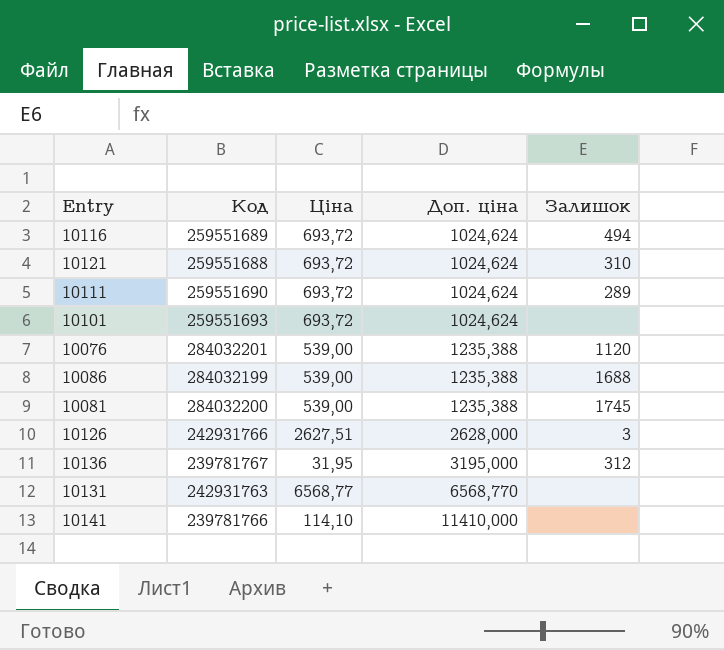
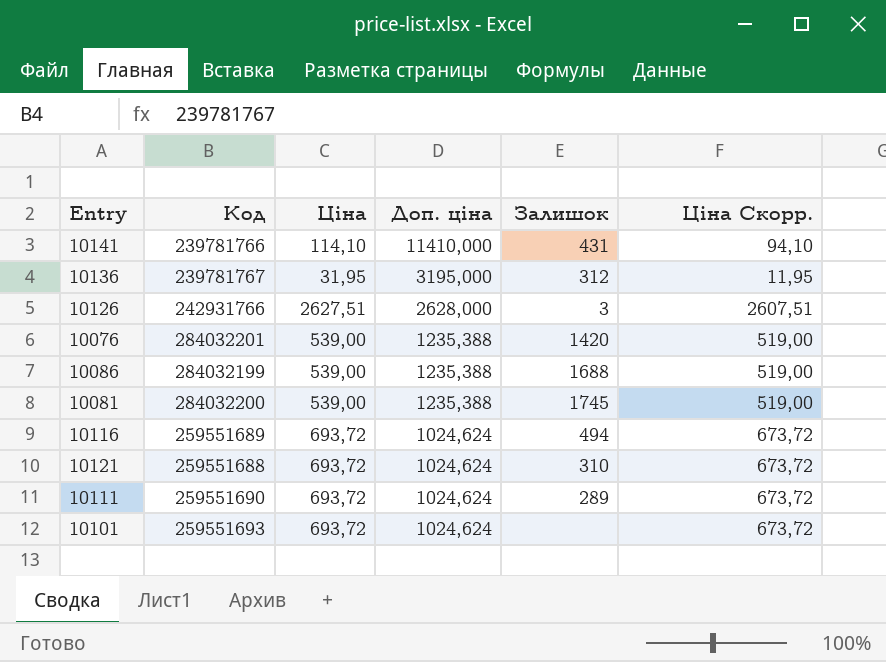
row order: Доп. ціна ascending -> Доп. ціна descending
column Ціна Скорр. | formula: none -> [Ціна] - 20
row 10131: 242931763 | 6568,77 | 6568,770 | none -> none
10141 | Залишок: none -> 431
10076 | Залишок: 1120 -> 1420

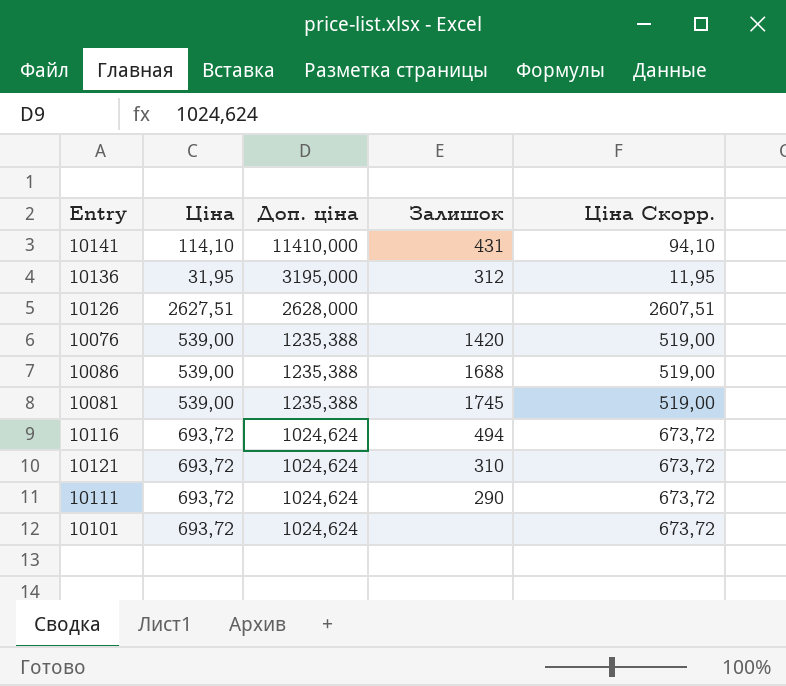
column Код | position: 2 -> none
10126 | Залишок: 3 -> none
10111 | Залишок: 289 -> 290

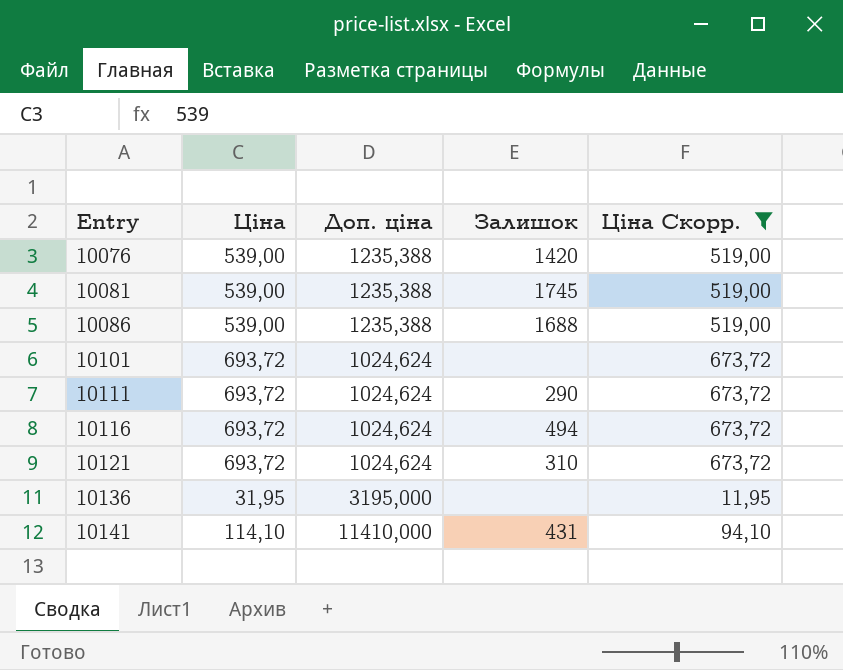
filter: none -> Ціна Скорр. != 2607,51
row order: Доп. ціна descending -> Entry ascending
10136 | Залишок: 312 -> none

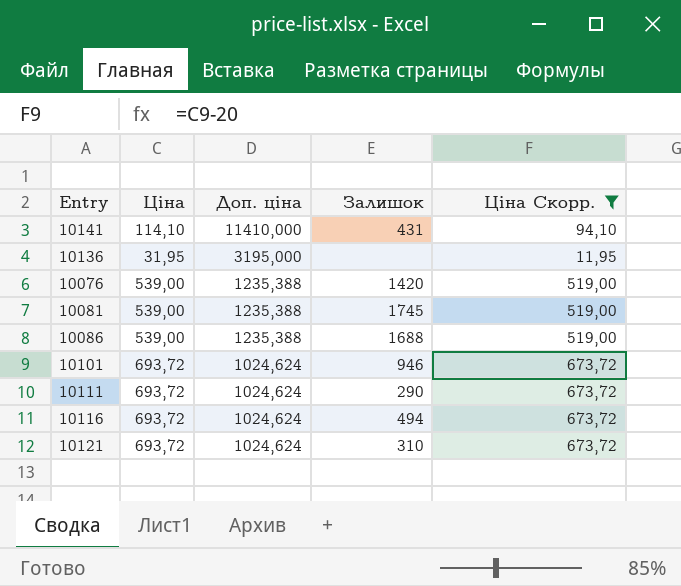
row order: Entry ascending -> Доп. ціна descending
10101 | Залишок: none -> 946

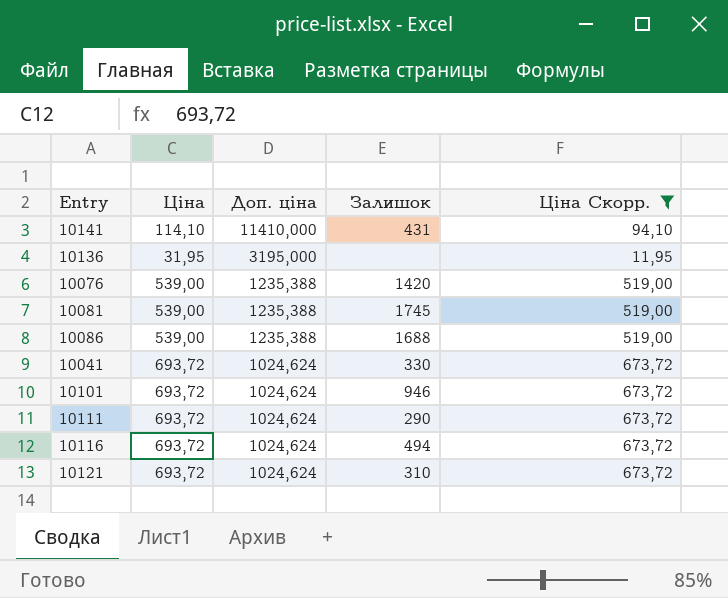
row 10041: none -> 693,72 | 1024,624 | 330 | 673,72

